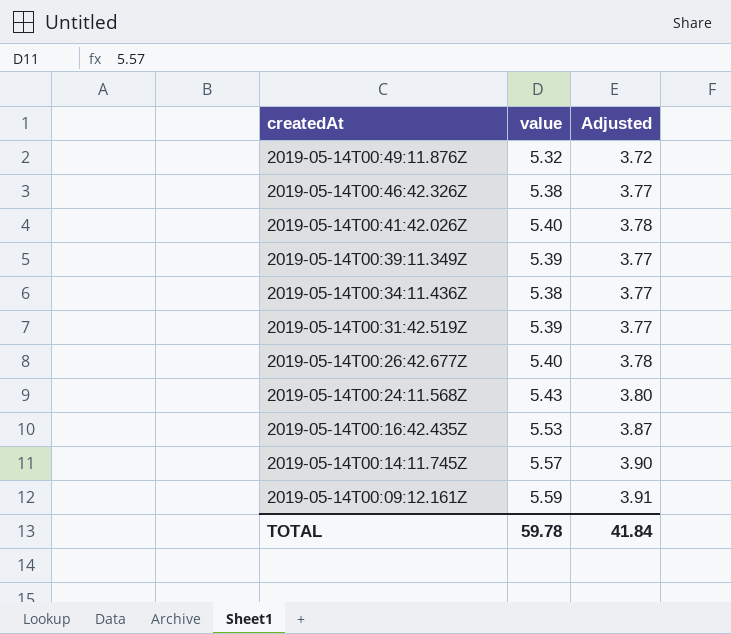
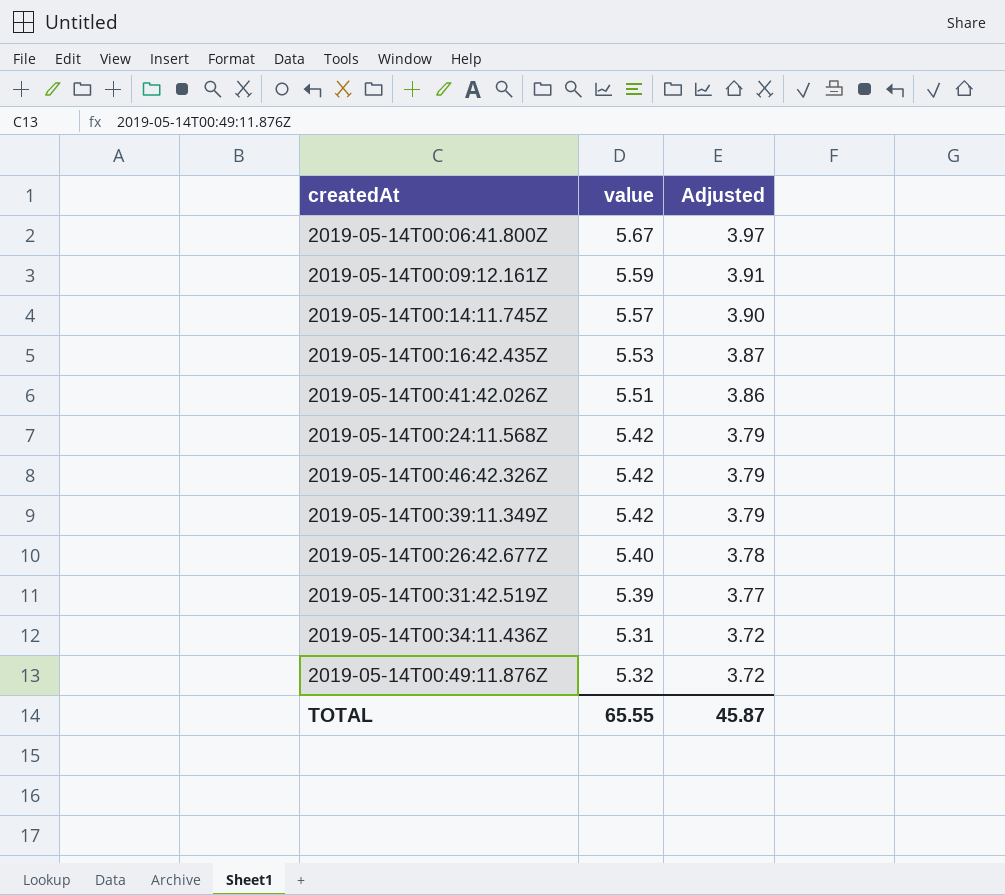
row order: createdAt descending -> Adjusted descending
row 2019-05-14T00:06:41.800Z: none -> 5.67 | 3.97
2019-05-14T00:41:42.026Z | value: 5.40 -> 5.51
2019-05-14T00:41:42.026Z | Adjusted: 3.78 -> 3.86
2019-05-14T00:24:11.568Z | value: 5.43 -> 5.42
2019-05-14T00:24:11.568Z | Adjusted: 3.80 -> 3.79
2019-05-14T00:46:42.326Z | value: 5.38 -> 5.42
2019-05-14T00:46:42.326Z | Adjusted: 3.77 -> 3.79
2019-05-14T00:39:11.349Z | value: 5.39 -> 5.42
2019-05-14T00:39:11.349Z | Adjusted: 3.77 -> 3.79
2019-05-14T00:34:11.436Z | value: 5.38 -> 5.31
2019-05-14T00:34:11.436Z | Adjusted: 3.77 -> 3.72
TOTAL | value: 59.78 -> 65.55
TOTAL | Adjusted: 41.84 -> 45.87

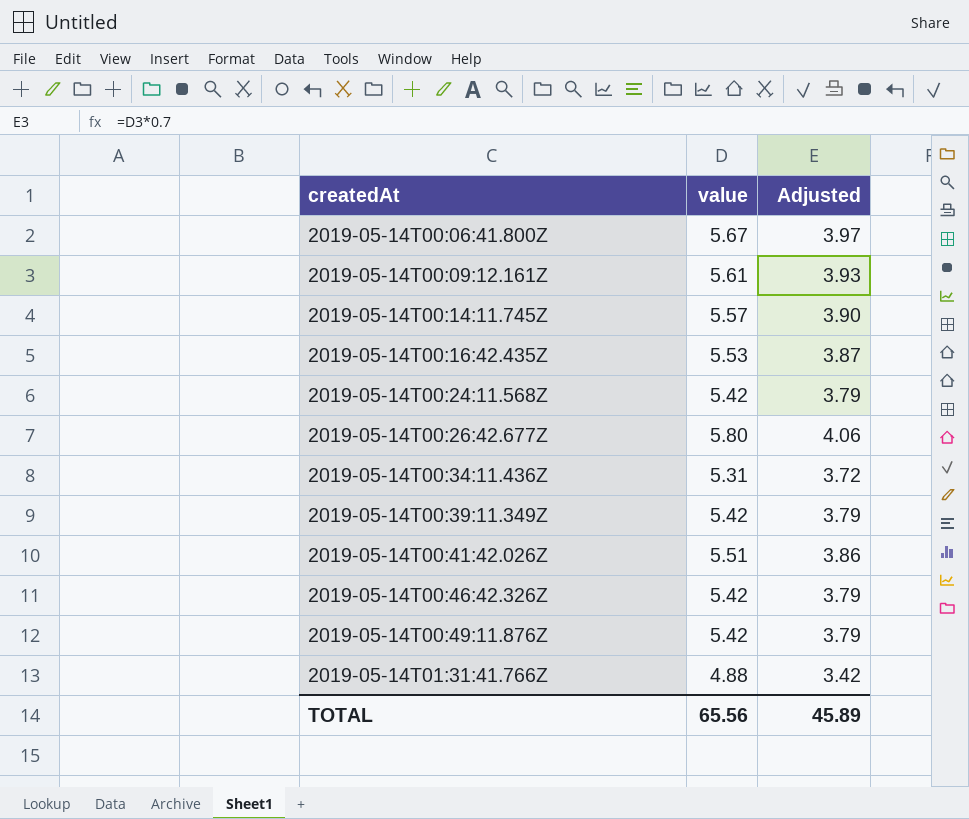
row order: Adjusted descending -> createdAt ascending
row 2019-05-14T00:31:42.519Z: 5.39 | 3.77 -> none
2019-05-14T00:09:12.161Z | value: 5.59 -> 5.61
2019-05-14T00:09:12.161Z | Adjusted: 3.91 -> 3.93
2019-05-14T00:26:42.677Z | value: 5.40 -> 5.80
2019-05-14T00:26:42.677Z | Adjusted: 3.78 -> 4.06
2019-05-14T00:49:11.876Z | value: 5.32 -> 5.42
2019-05-14T00:49:11.876Z | Adjusted: 3.72 -> 3.79
row 2019-05-14T01:31:41.766Z: none -> 4.88 | 3.42
TOTAL | value: 65.55 -> 65.56
TOTAL | Adjusted: 45.87 -> 45.89

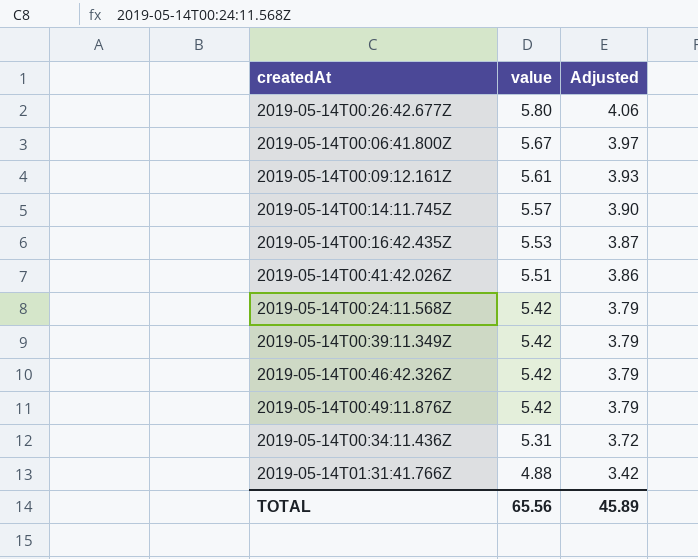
row order: createdAt ascending -> value descending

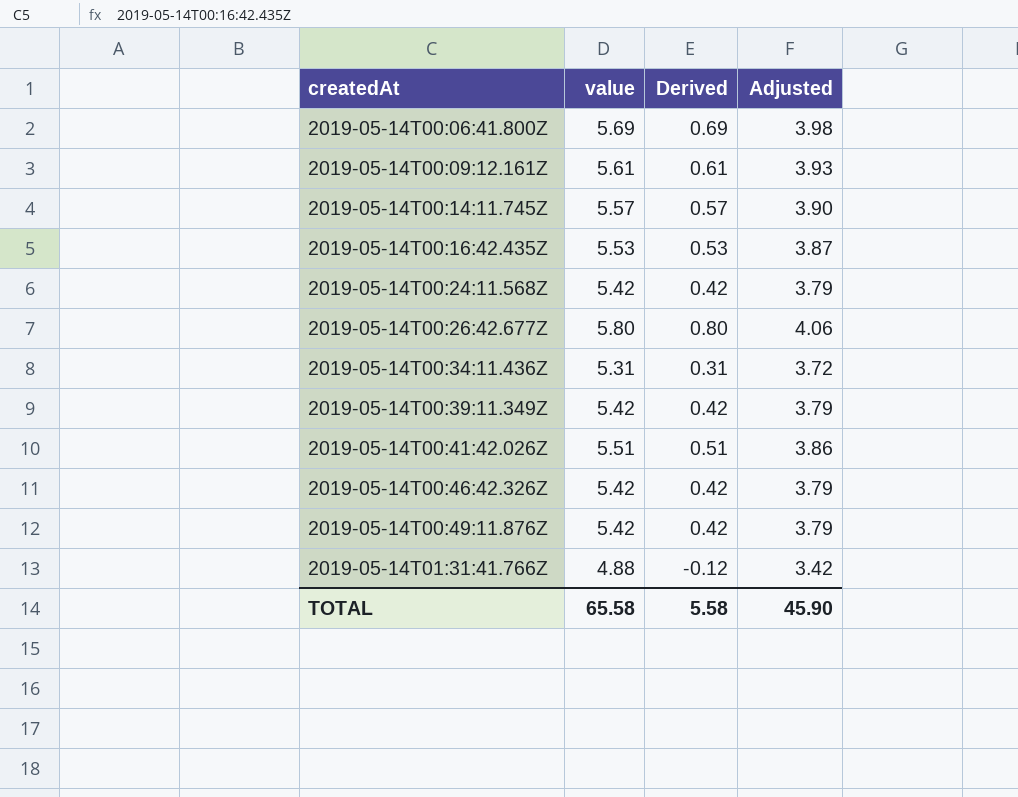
row order: value descending -> createdAt ascending
column Derived | formula: none -> [value] - 5
2019-05-14T00:06:41.800Z | value: 5.67 -> 5.69
2019-05-14T00:06:41.800Z | Adjusted: 3.97 -> 3.98
TOTAL | value: 65.56 -> 65.58
TOTAL | Adjusted: 45.89 -> 45.90

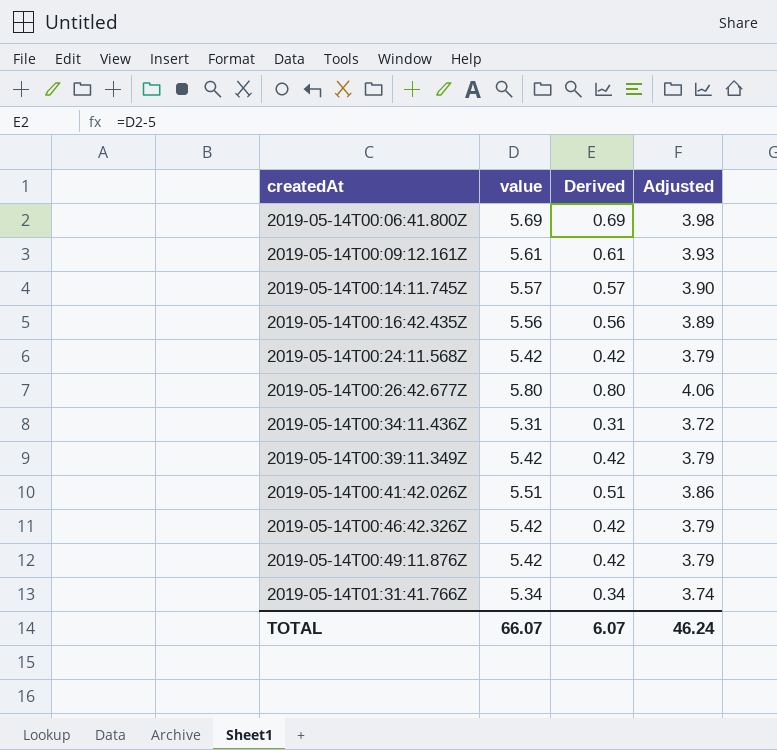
2019-05-14T00:16:42.435Z | value: 5.53 -> 5.56
2019-05-14T00:16:42.435Z | Derived: 0.53 -> 0.56
2019-05-14T00:16:42.435Z | Adjusted: 3.87 -> 3.89
2019-05-14T01:31:41.766Z | value: 4.88 -> 5.34
2019-05-14T01:31:41.766Z | Derived: -0.12 -> 0.34
2019-05-14T01:31:41.766Z | Adjusted: 3.42 -> 3.74
TOTAL | value: 65.58 -> 66.07
TOTAL | Derived: 5.58 -> 6.07
TOTAL | Adjusted: 45.90 -> 46.24

